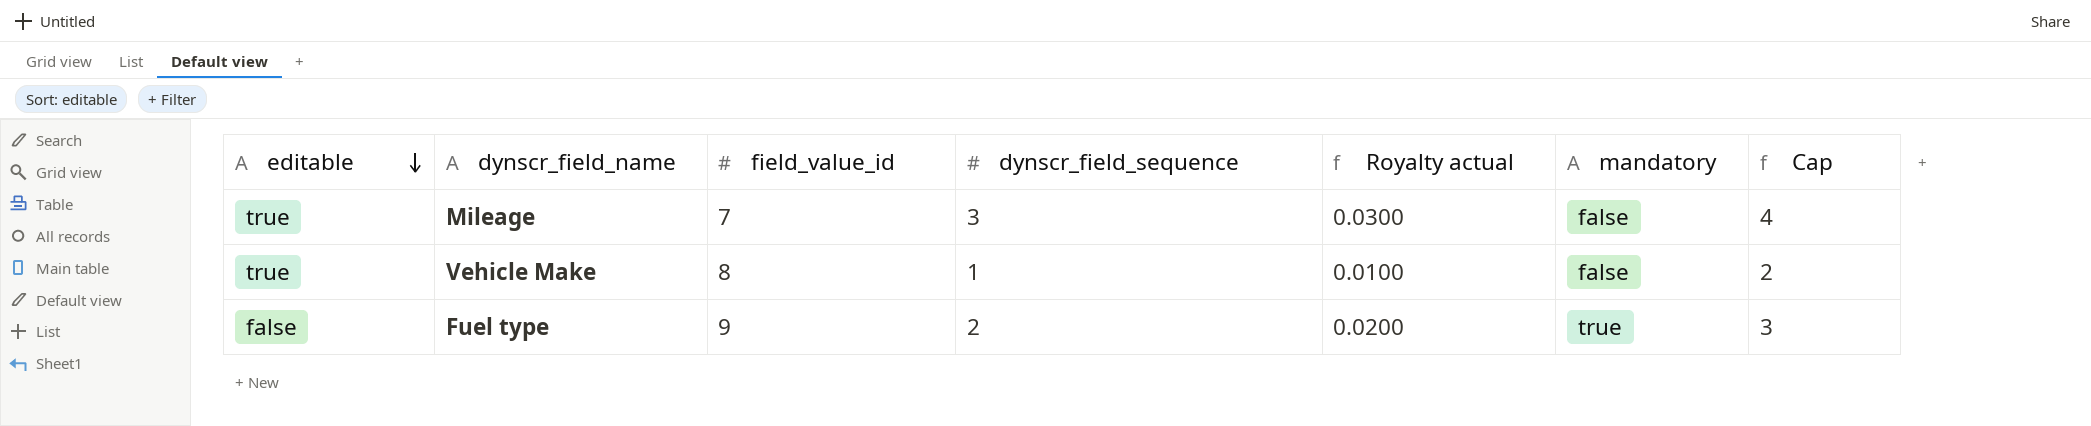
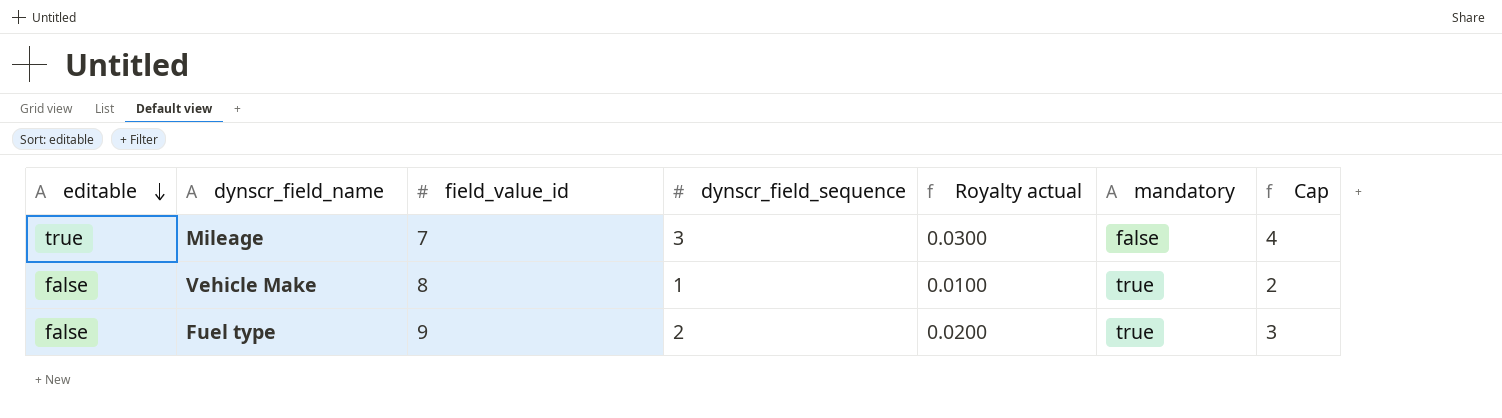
Vehicle Make | editable: true -> false
Vehicle Make | mandatory: false -> true

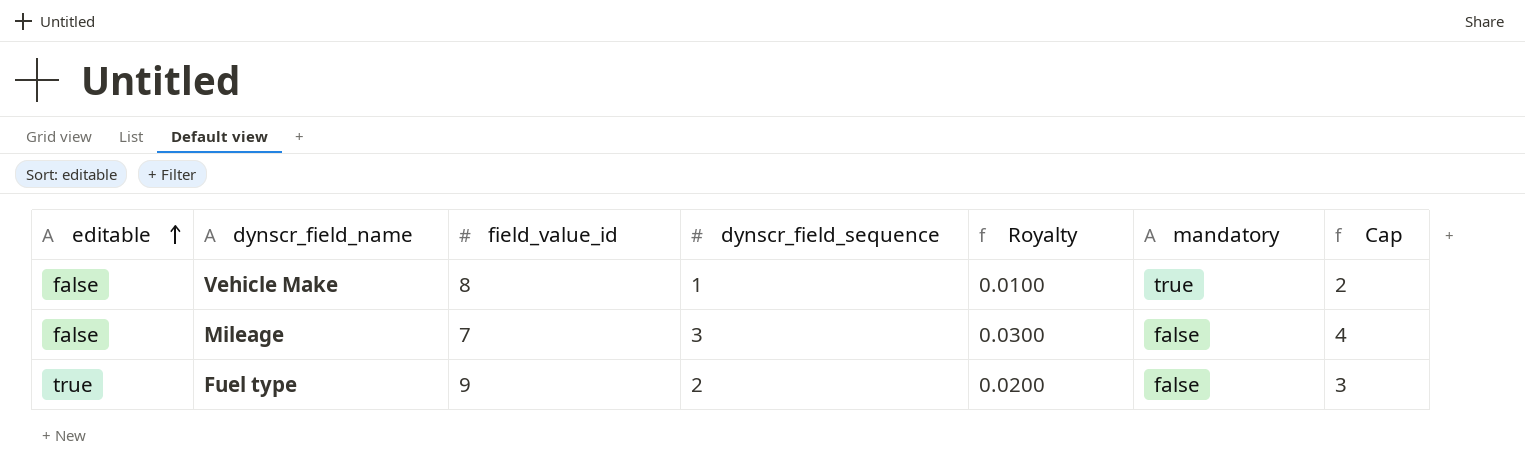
row order: editable descending -> editable ascending
column name: Royalty actual -> Royalty
Mileage | editable: true -> false
Fuel type | editable: false -> true
Fuel type | mandatory: true -> false

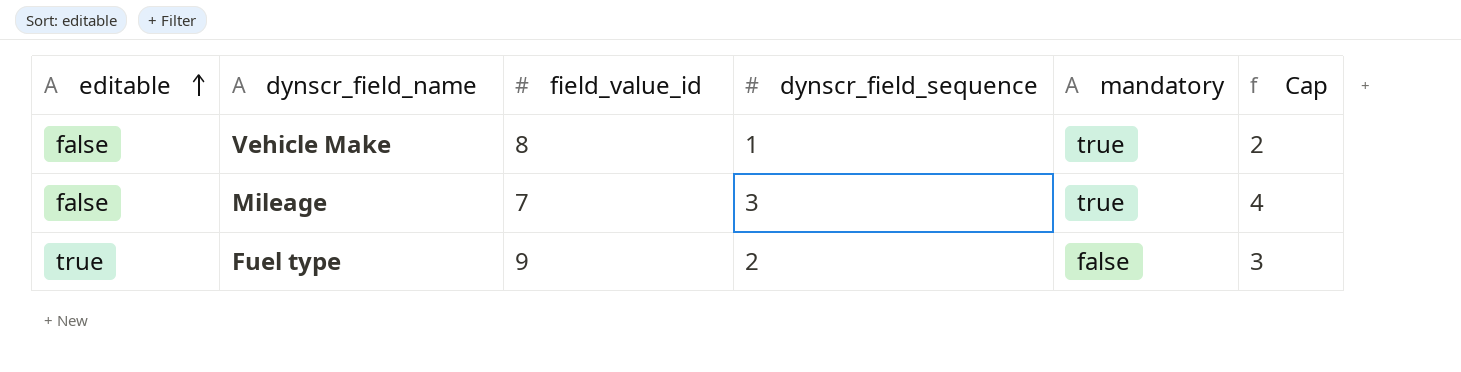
column Royalty | formula: [dynscr_field_sequence] * 0.01 -> none
Mileage | mandatory: false -> true

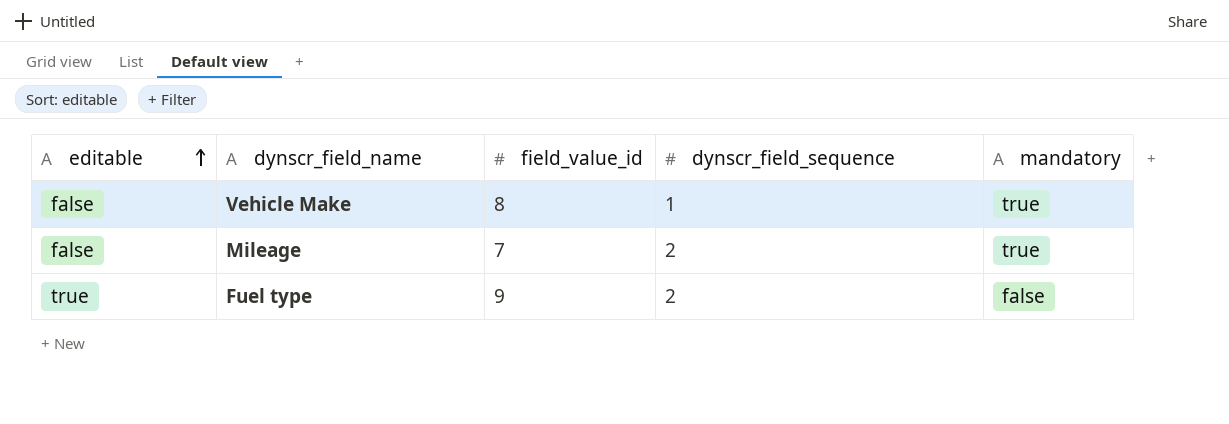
column Cap | formula: [dynscr_field_sequence] + 1 -> none
Mileage | dynscr_field_sequence: 3 -> 2

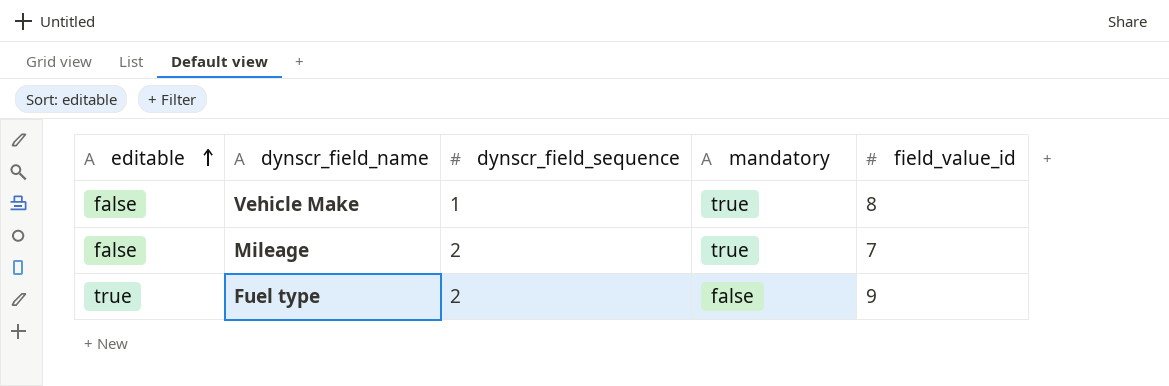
column field_value_id | position: 3 -> 5

